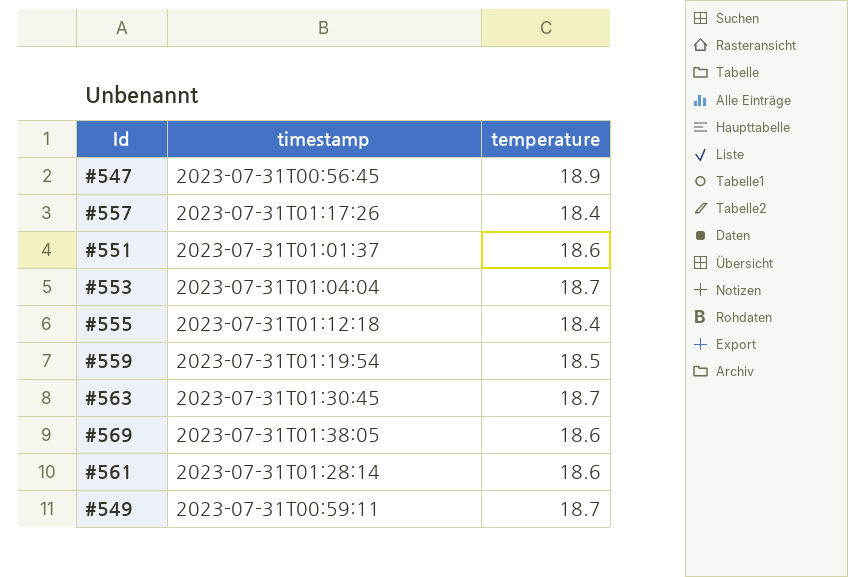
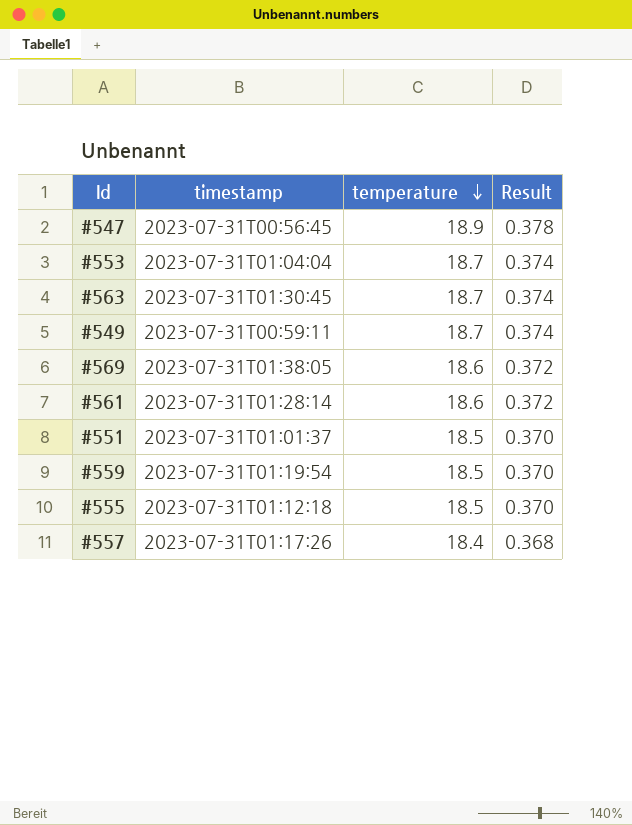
row order: none -> temperature descending
column Result | formula: none -> [temperature] * 0.02
#551 | temperature: 18.6 -> 18.5
#555 | temperature: 18.4 -> 18.5

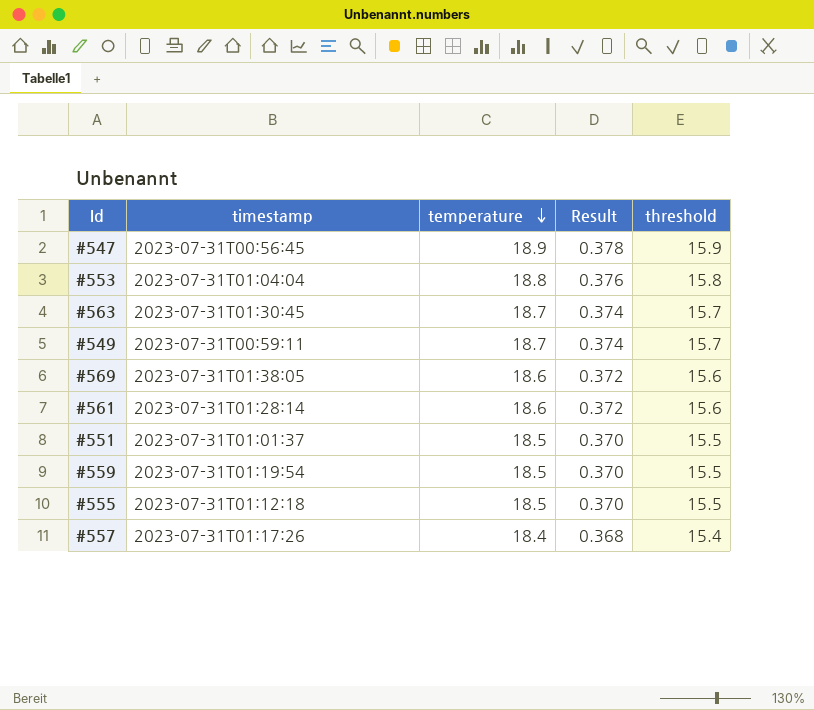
column threshold | formula: none -> [temperature] - 3
#553 | temperature: 18.7 -> 18.8
#553 | Result: 0.374 -> 0.376

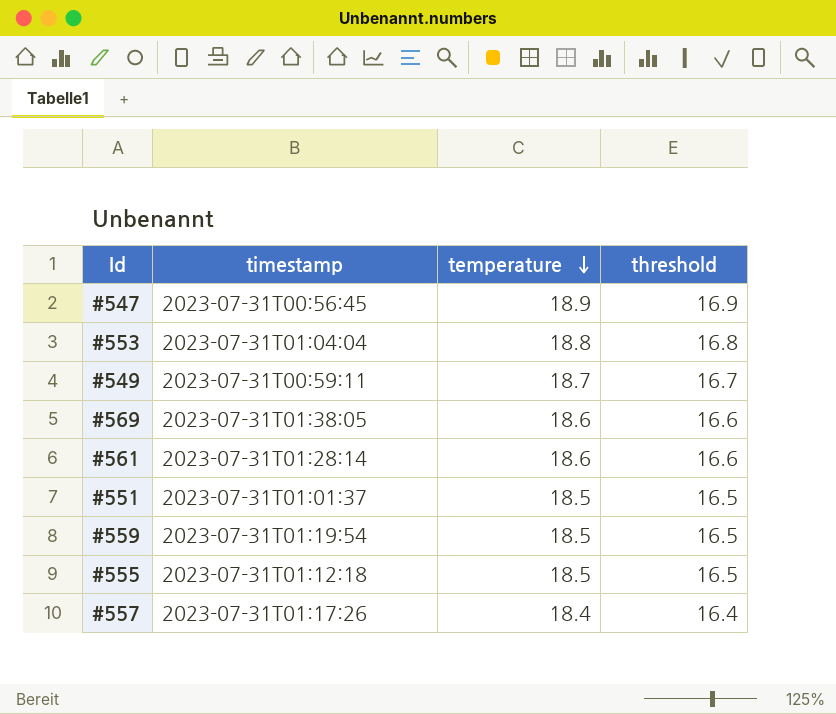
column Result | formula: [temperature] * 0.02 -> none
column threshold | formula: [temperature] - 3 -> [temperature] - 2
row #563: 2023-07-31T01:30:45 | 18.7 | 0.374 | 15.7 -> none

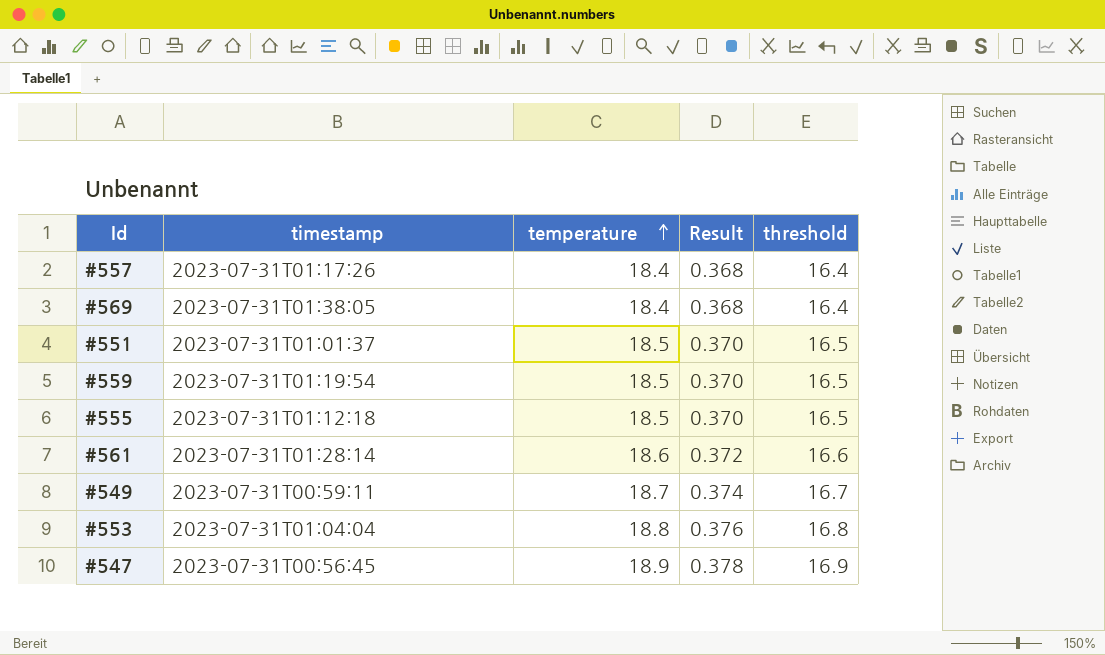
row order: temperature descending -> temperature ascending
column Result | formula: none -> [temperature] * 0.02
#569 | temperature: 18.6 -> 18.4
#569 | threshold: 16.6 -> 16.4

